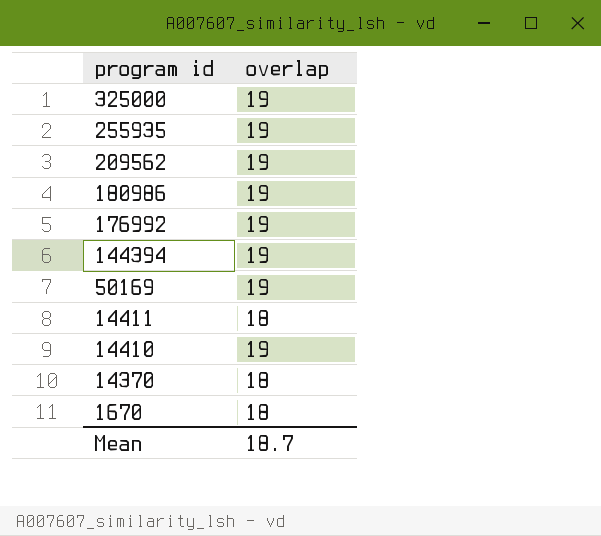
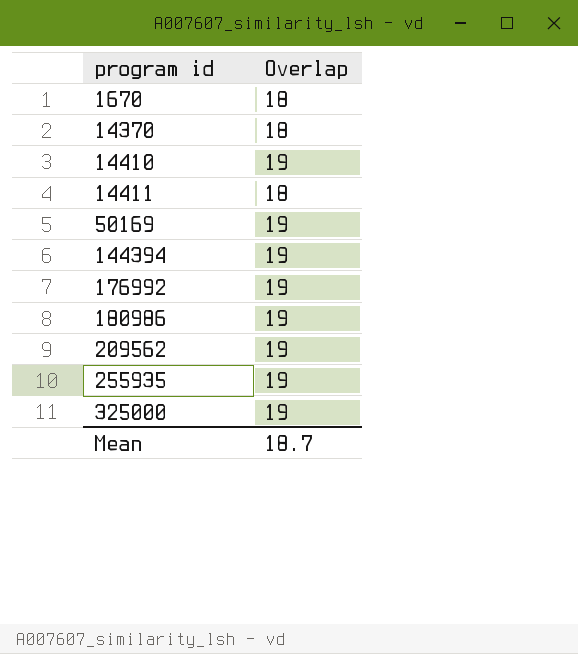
row order: program id descending -> program id ascending
column name: overlap -> Overlap

